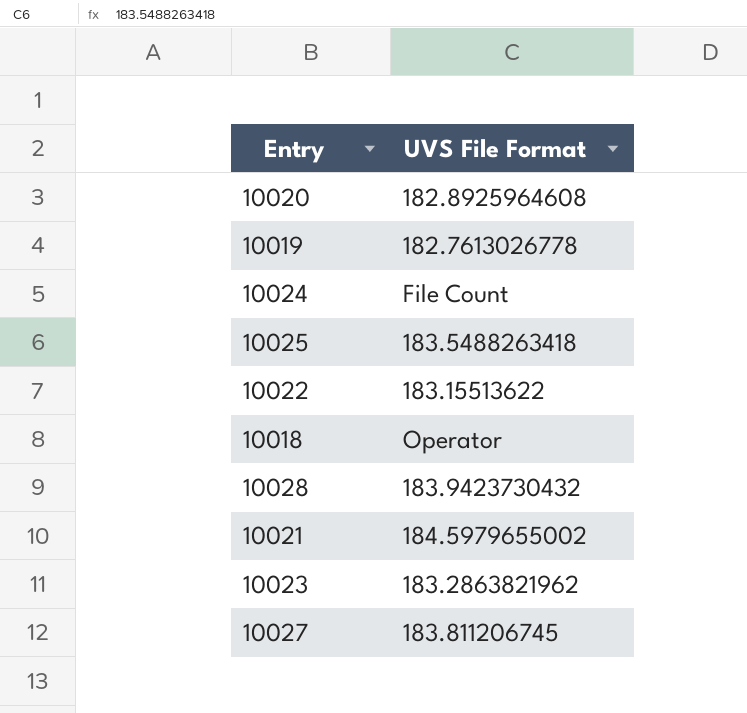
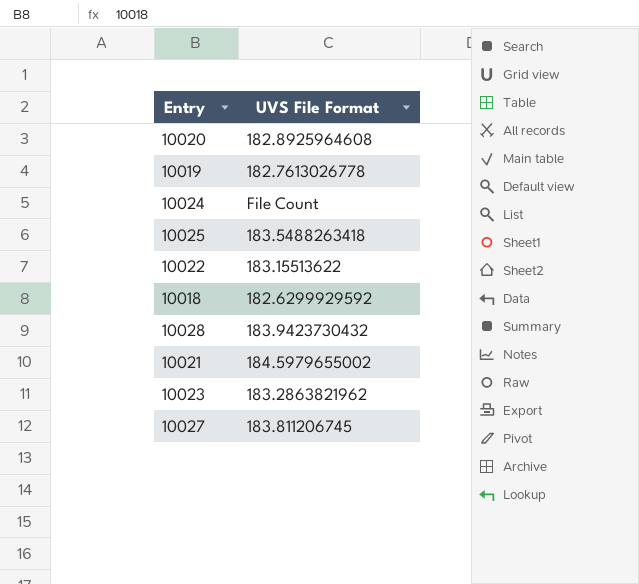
10018 | UVS File Format: Operator -> 182.6299929592

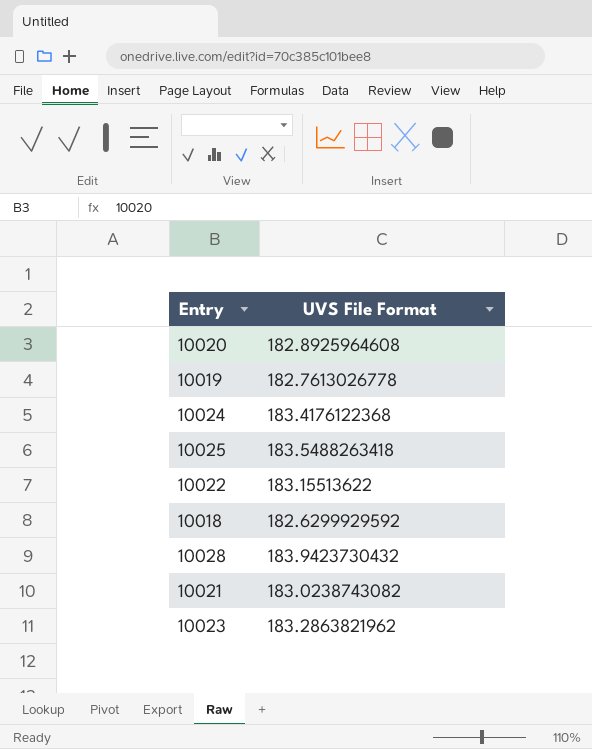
row 10027: 183.811206745 -> none
10024 | UVS File Format: File Count -> 183.4176122368
10021 | UVS File Format: 184.5979655002 -> 183.0238743082

